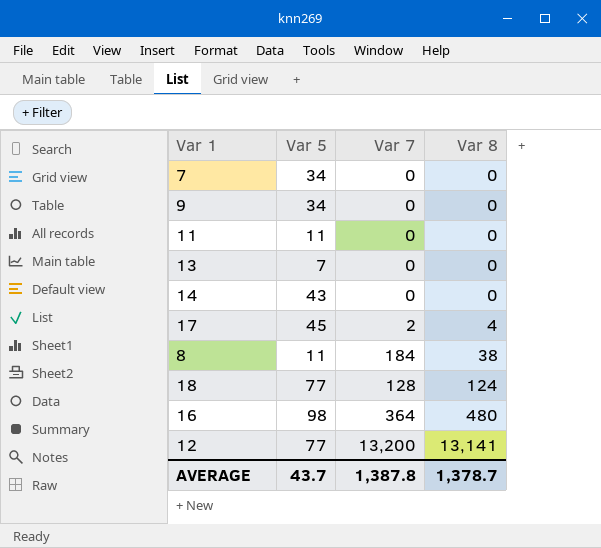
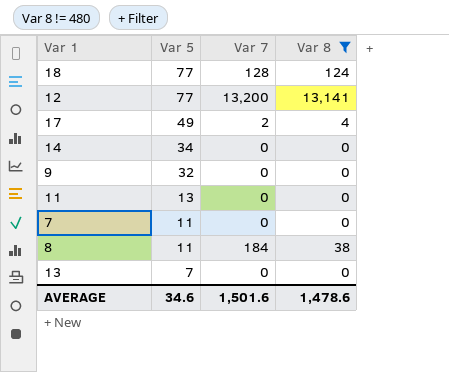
filter: none -> Var 8 != 480
row order: Var 8 ascending -> Var 5 descending
17 | Var 5: 45 -> 49
14 | Var 5: 43 -> 34
9 | Var 5: 34 -> 32
11 | Var 5: 11 -> 13
7 | Var 5: 34 -> 11
AVERAGE | Var 5: 43.7 -> 34.6
AVERAGE | Var 7: 1,387.8 -> 1,501.6
AVERAGE | Var 8: 1,378.7 -> 1,478.6

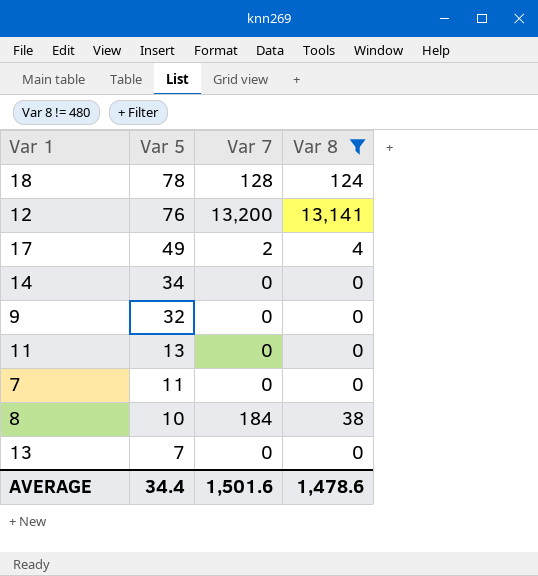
18 | Var 5: 77 -> 78
12 | Var 5: 77 -> 76
8 | Var 5: 11 -> 10
AVERAGE | Var 5: 34.6 -> 34.4

